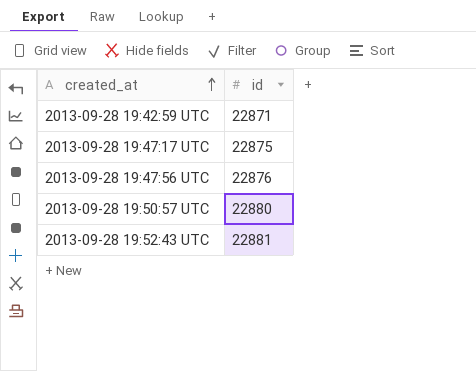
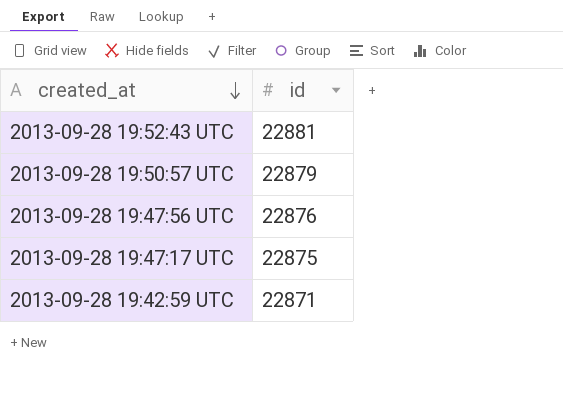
row order: created_at ascending -> created_at descending
2013-09-28 19:50:57 UTC | id: 22880 -> 22879

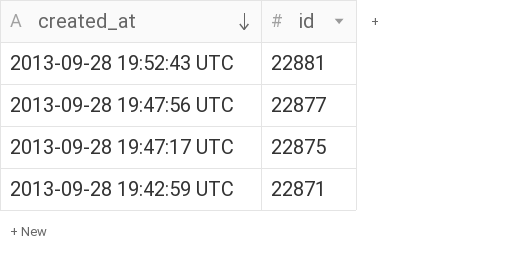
row 2013-09-28 19:50:57 UTC: 22879 -> none
2013-09-28 19:47:56 UTC | id: 22876 -> 22877

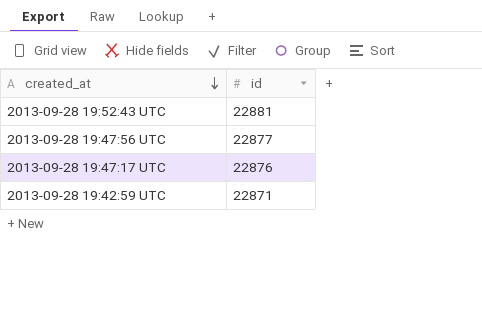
2013-09-28 19:47:17 UTC | id: 22875 -> 22876

